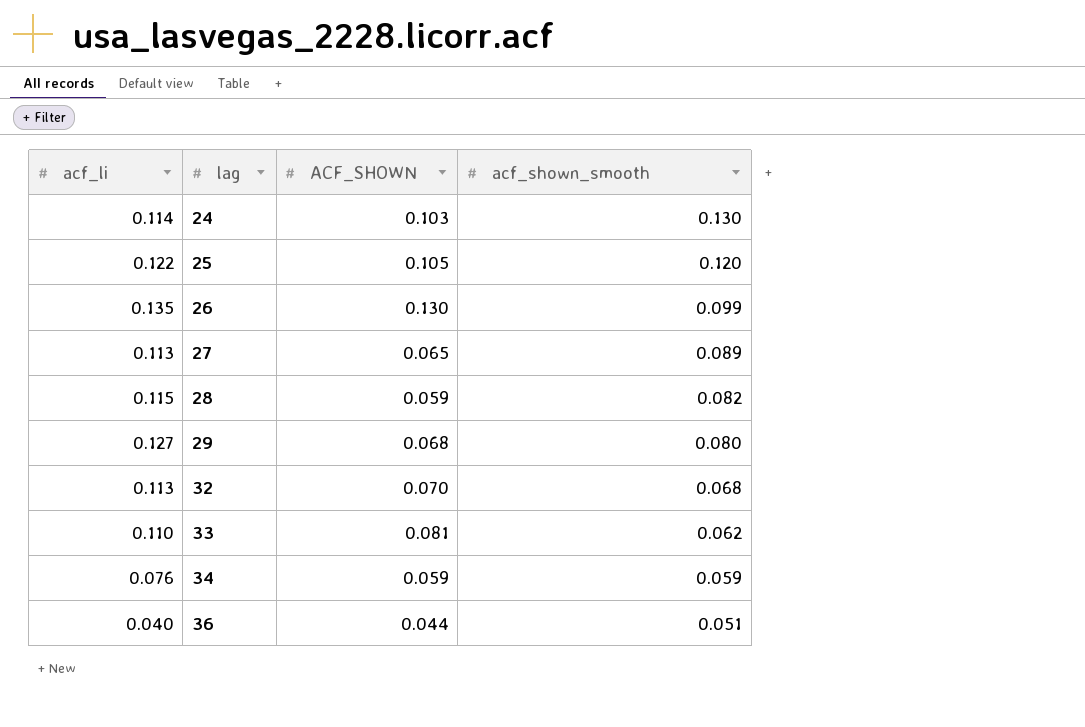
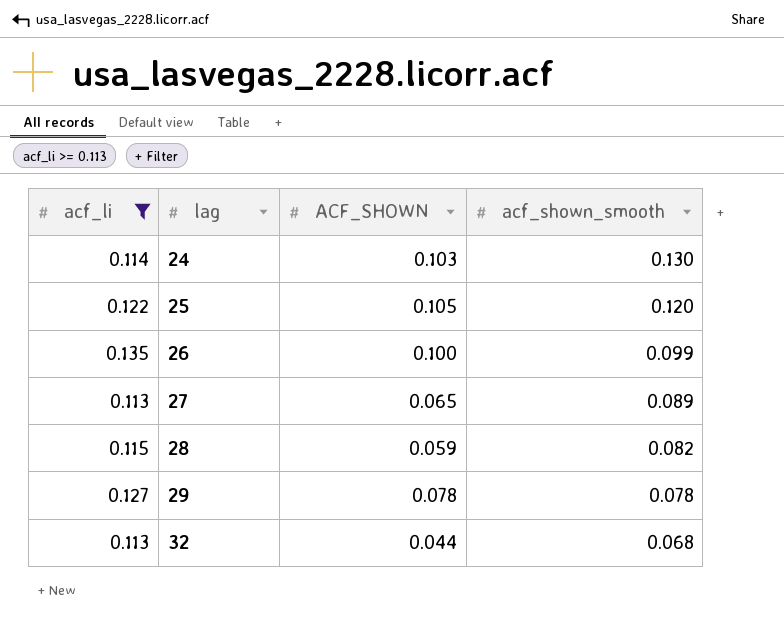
filter: none -> acf_li >= 0.113
26 | ACF_SHOWN: 0.130 -> 0.100
29 | ACF_SHOWN: 0.068 -> 0.078
29 | acf_shown_smooth: 0.080 -> 0.078
32 | ACF_SHOWN: 0.070 -> 0.044

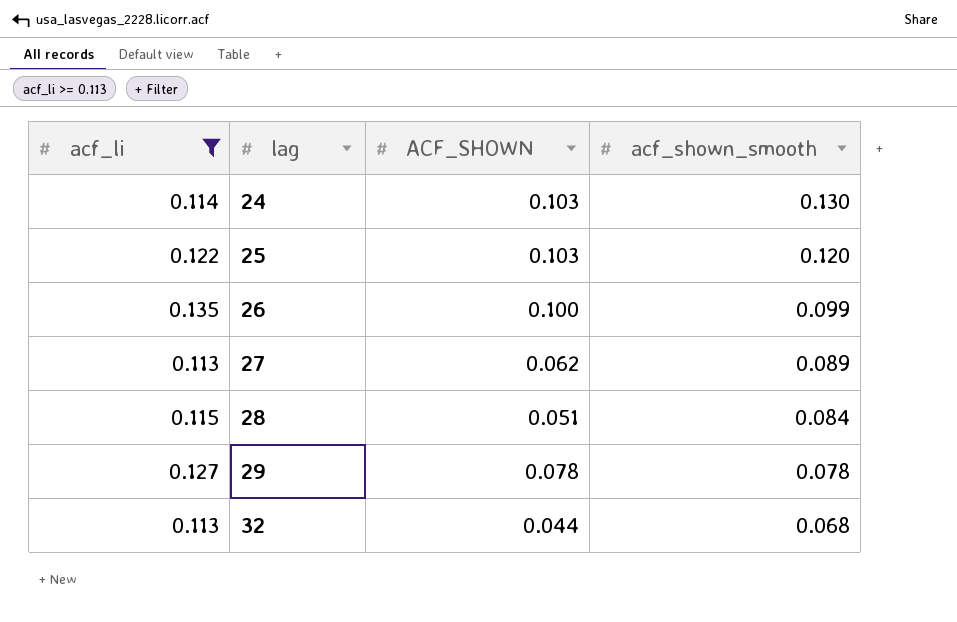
25 | ACF_SHOWN: 0.105 -> 0.103
27 | ACF_SHOWN: 0.065 -> 0.062
28 | ACF_SHOWN: 0.059 -> 0.051
28 | acf_shown_smooth: 0.082 -> 0.084

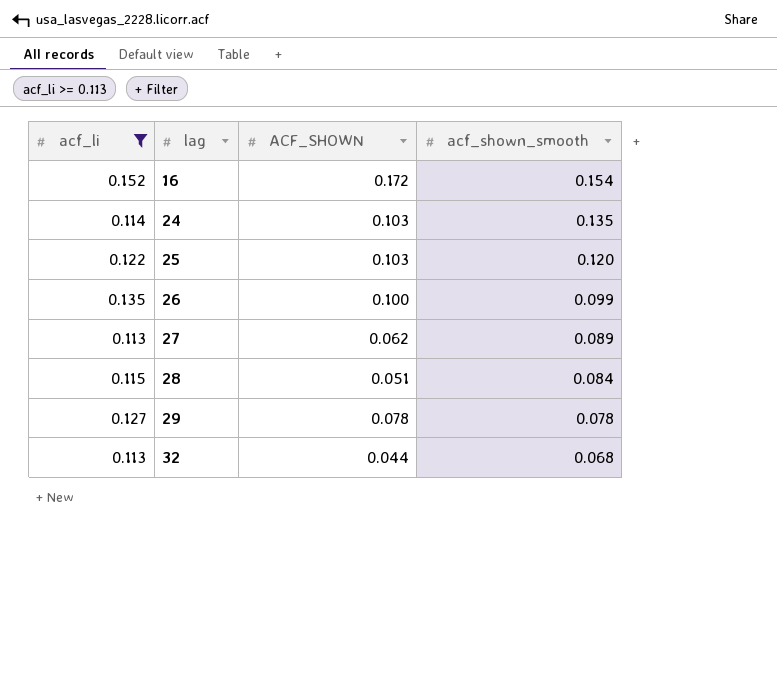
row 16: none -> 0.152 | 0.172 | 0.154
24 | acf_shown_smooth: 0.130 -> 0.135

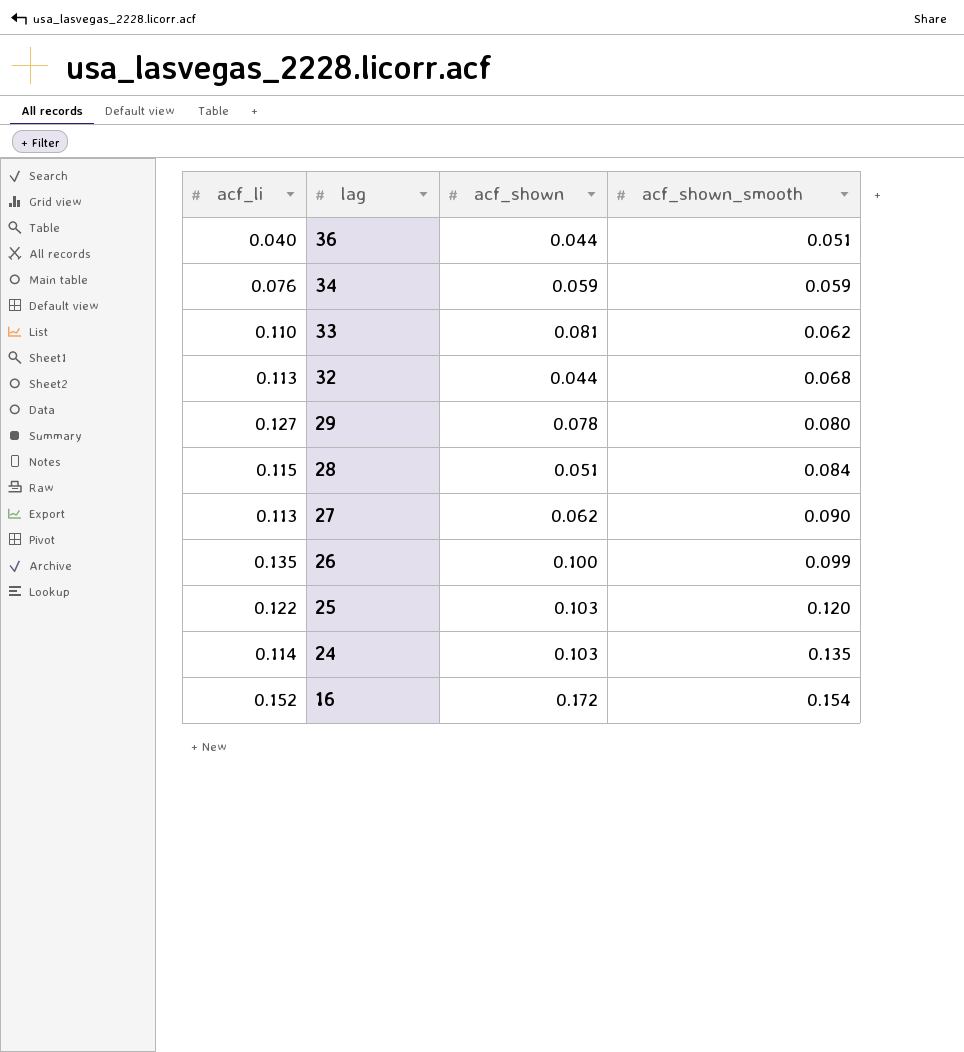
filter: acf_li >= 0.113 -> none
row order: lag ascending -> lag descending
column name: ACF_SHOWN -> acf_shown
29 | acf_shown_smooth: 0.078 -> 0.080
27 | acf_shown_smooth: 0.089 -> 0.090

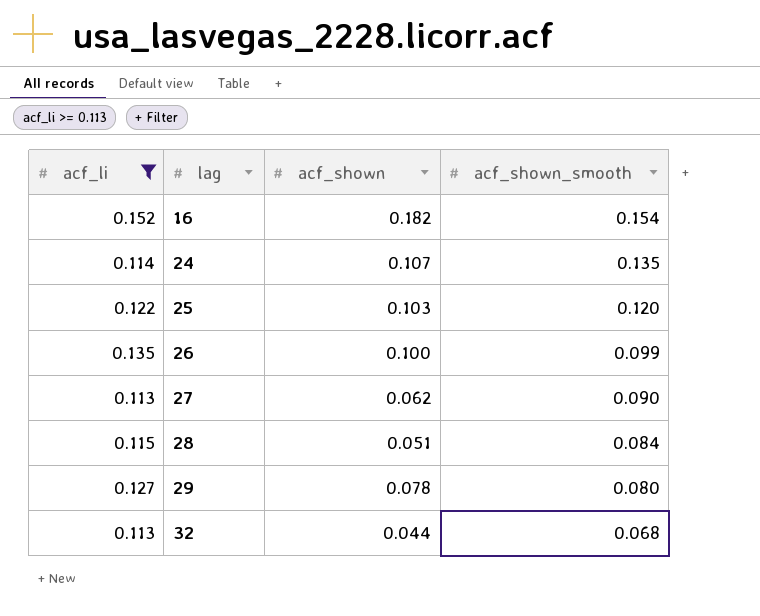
filter: none -> acf_li >= 0.113
row order: lag descending -> lag ascending
16 | acf_shown: 0.172 -> 0.182
24 | acf_shown: 0.103 -> 0.107

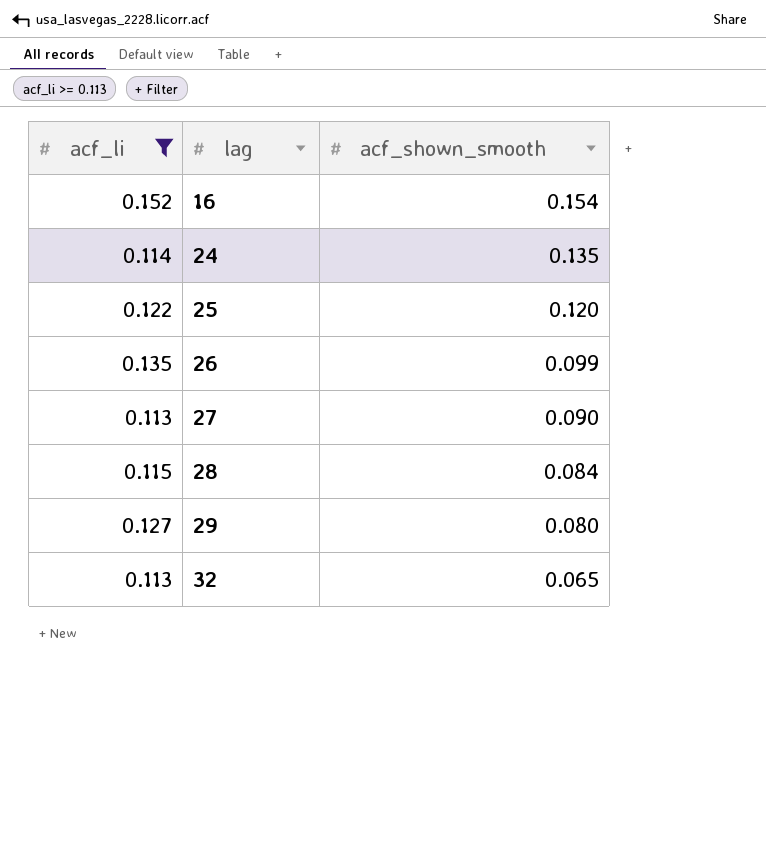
column acf_shown | position: 3 -> none
32 | acf_shown_smooth: 0.068 -> 0.065

